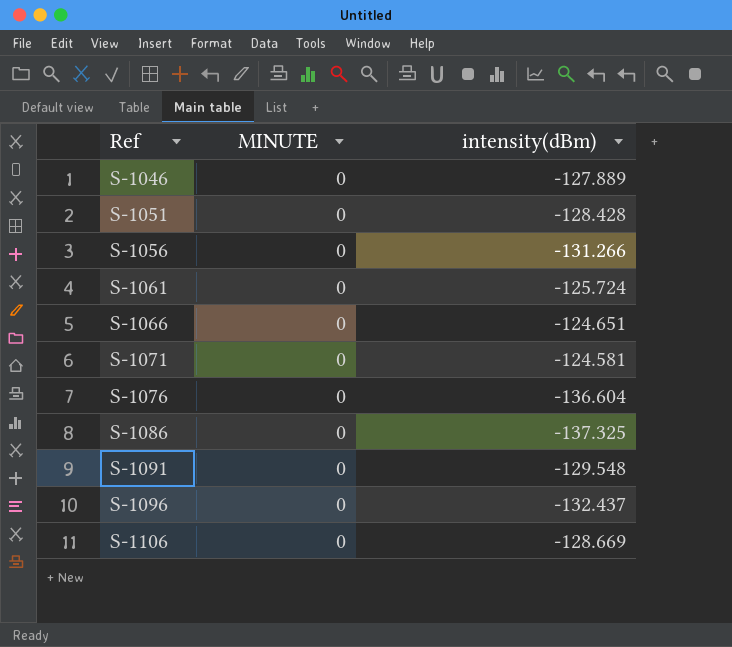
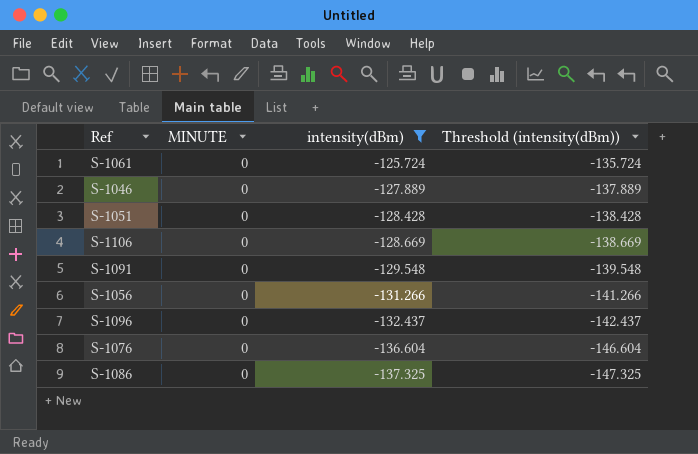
filter: none -> intensity(dBm) <= -125.724
row order: Ref ascending -> intensity(dBm) descending
column Threshold (intensity(dBm)) | formula: none -> [intensity(dBm)] - 10

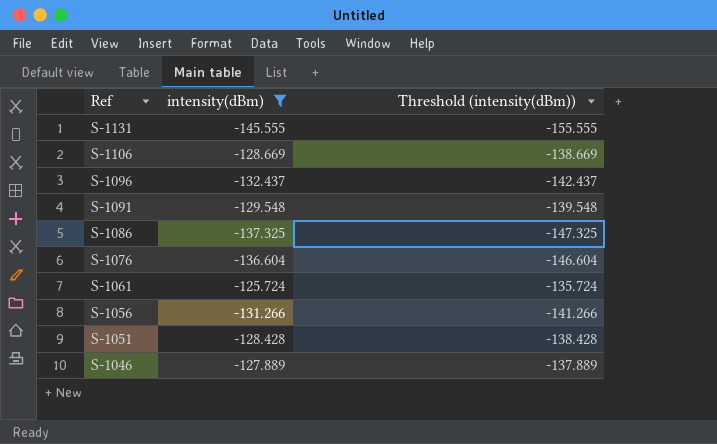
row order: intensity(dBm) descending -> Ref descending
column MINUTE | position: 2 -> none
row S-1131: none -> -145.555 | -155.555

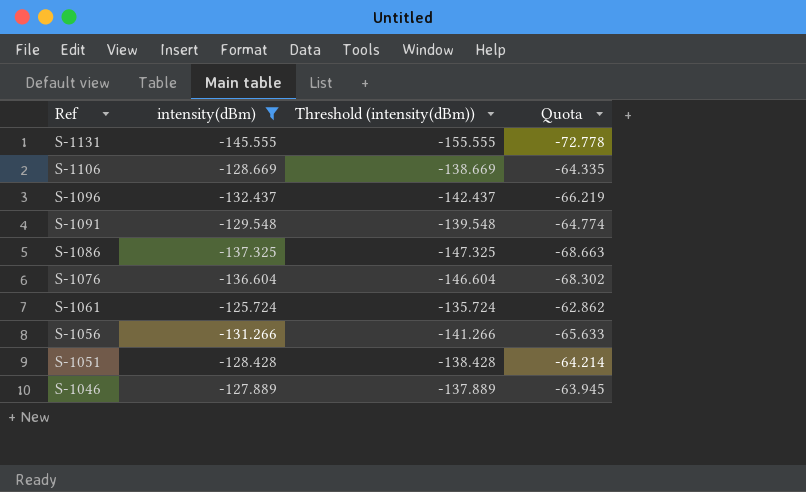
column Quota | formula: none -> [intensity(dBm)] * 0.5

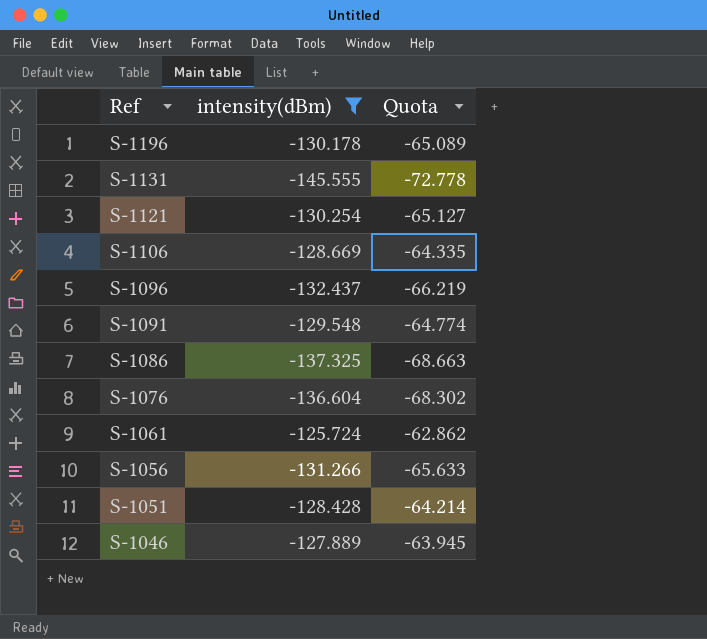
column Threshold (intensity(dBm)) | formula: [intensity(dBm)] - 10 -> none
row S-1196: none -> -130.178 | -65.089
row S-1121: none -> -130.254 | -65.127

